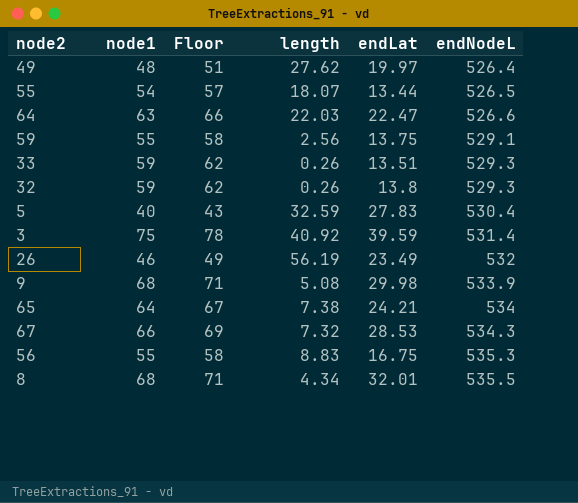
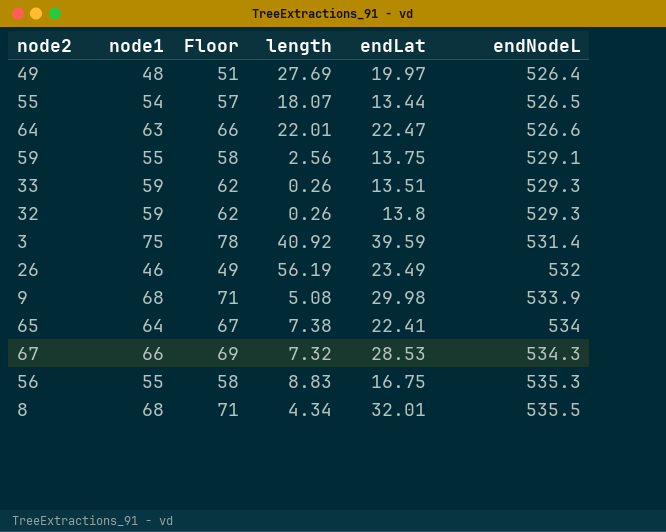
row 5: 40 | 43 | 32.59 | 27.83 | 530.4 -> none
49 | length: 27.62 -> 27.69
64 | length: 22.03 -> 22.01
65 | endLat: 24.21 -> 22.41

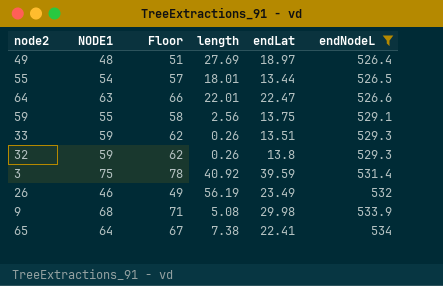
filter: none -> endNodeL <= 534
column name: node1 -> NODE1
49 | endLat: 19.97 -> 18.97
55 | length: 18.07 -> 18.01

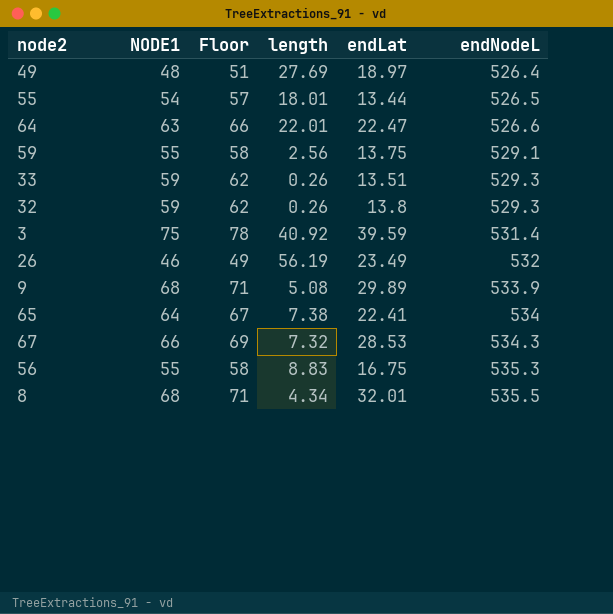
filter: endNodeL <= 534 -> none
9 | endLat: 29.98 -> 29.89

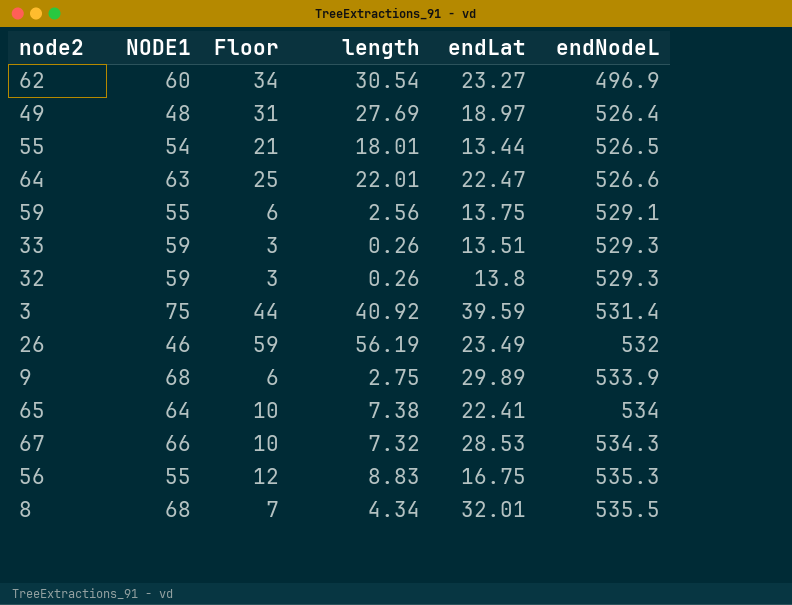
column Floor | formula: [NODE1] + 3 -> [length] + 3
row 62: none -> 60 | 34 | 30.54 | 23.27 | 496.9
9 | length: 5.08 -> 2.75

